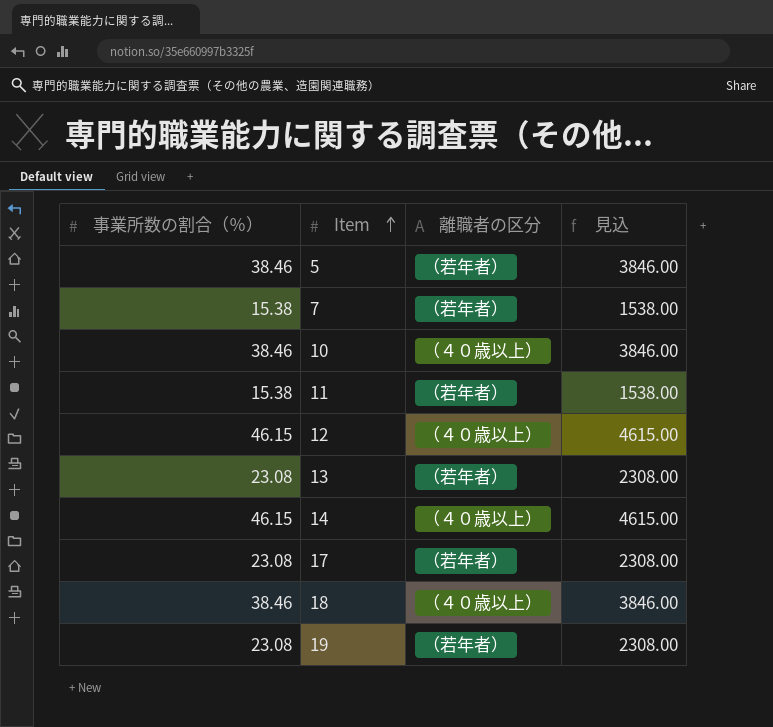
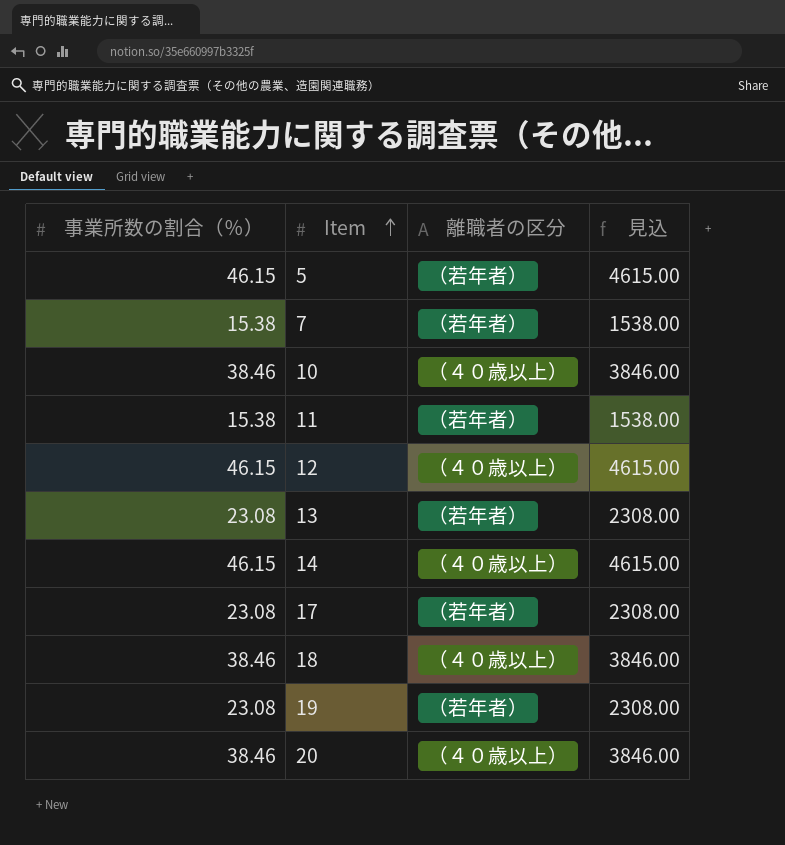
5 | 事業所数の割合（％）: 38.46 -> 46.15
5 | 見込: 3846.00 -> 4615.00
row 20: none -> 38.46 | （４０歳以上） | 3846.00

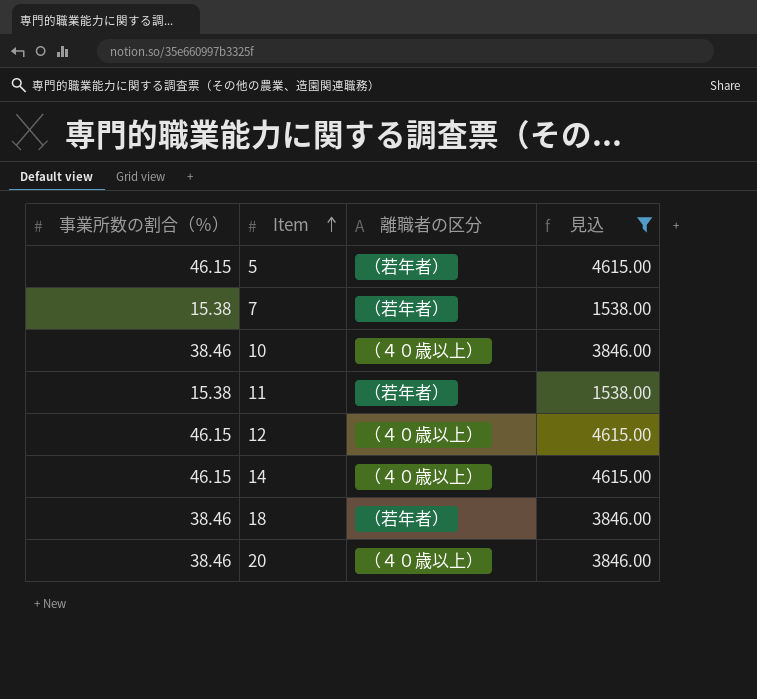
filter: none -> 見込 != 2308.00
18 | 離職者の区分: （４０歳以上） -> （若年者）

